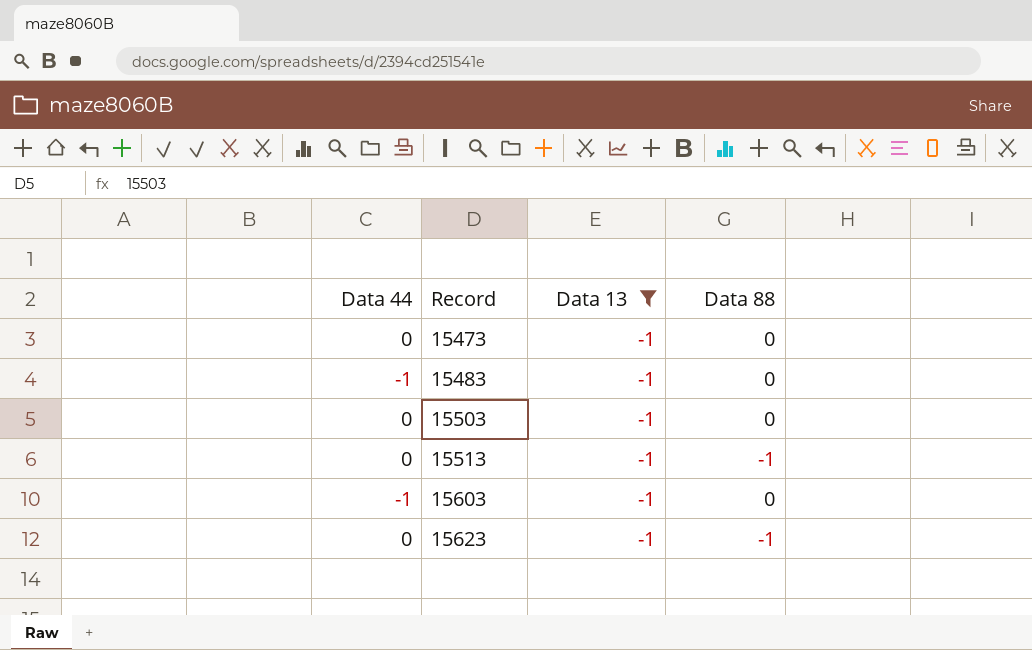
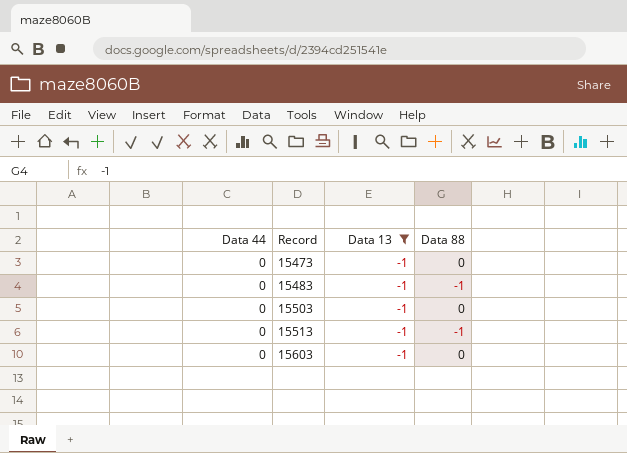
row 15623: 0 | -1 | -1 -> none
15483 | Data 44: -1 -> 0
15483 | Data 88: 0 -> -1
15603 | Data 44: -1 -> 0

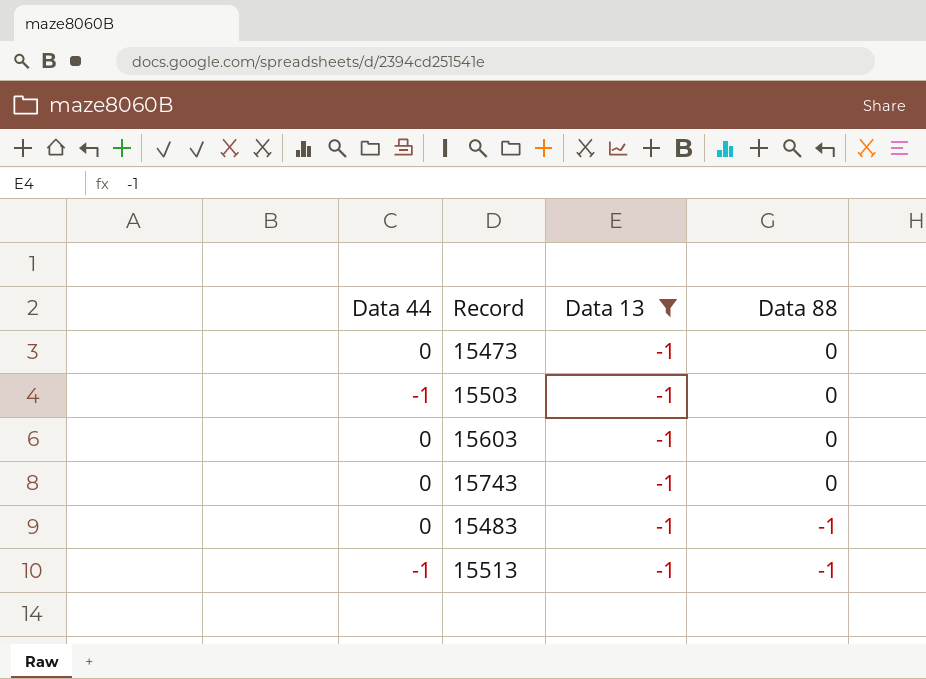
row order: Record ascending -> Data 88 descending
15503 | Data 44: 0 -> -1
row 15743: none -> 0 | -1 | 0
15513 | Data 44: 0 -> -1

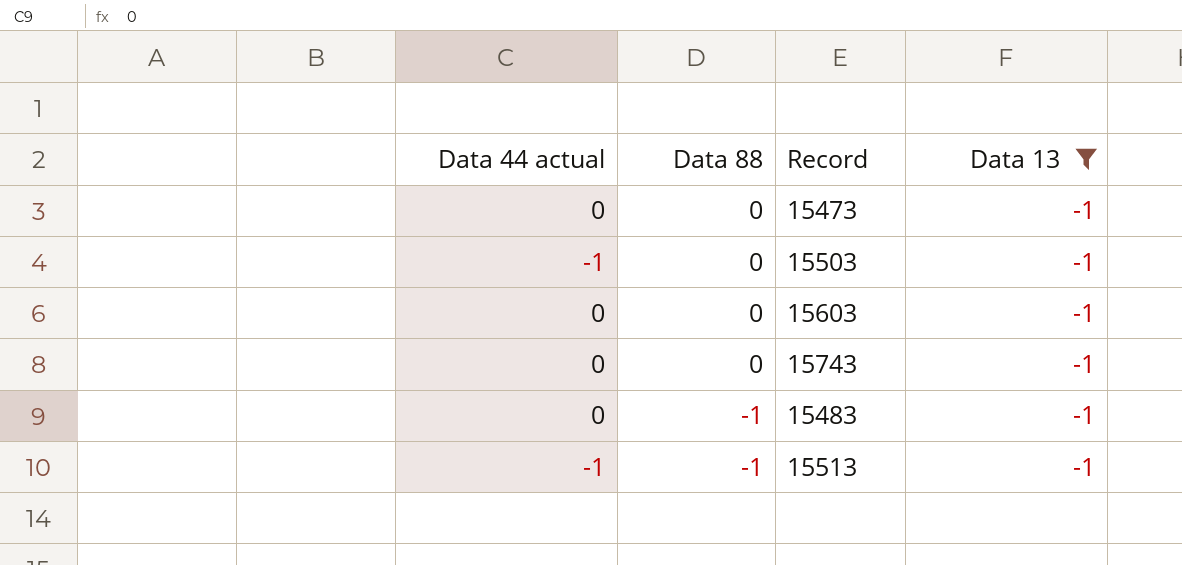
column name: Data 44 -> Data 44 actual
column Data 88 | position: 4 -> 2

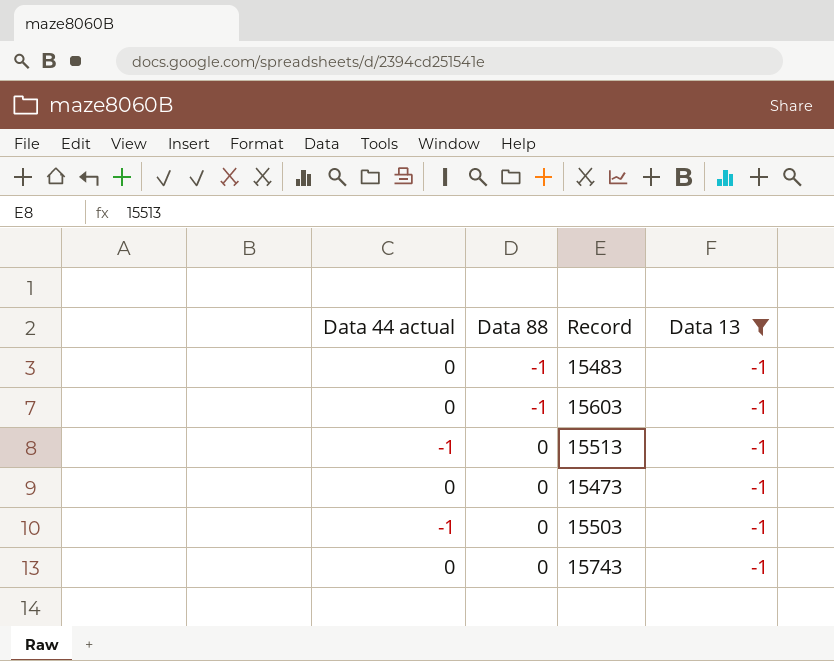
row order: Data 88 descending -> Data 88 ascending
15603 | Data 88: 0 -> -1
15513 | Data 88: -1 -> 0

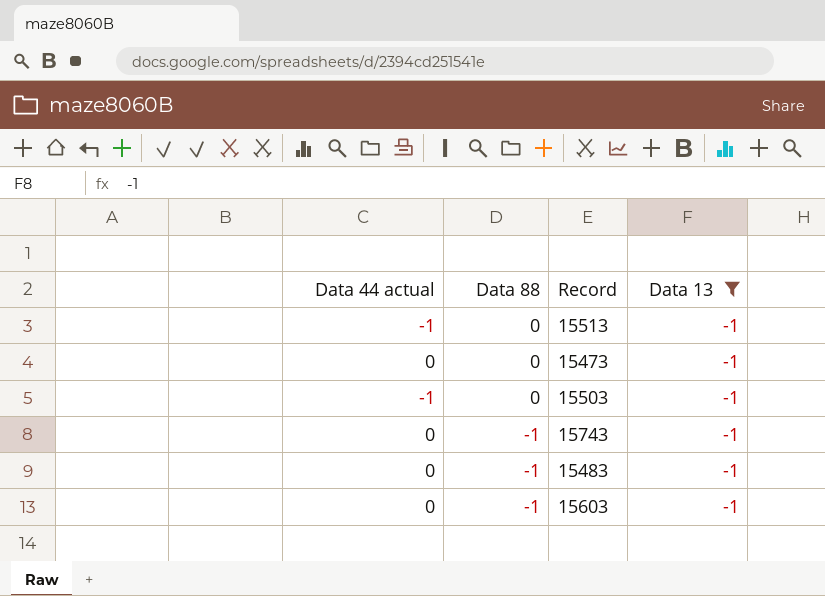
row order: Data 88 ascending -> Data 88 descending
15743 | Data 88: 0 -> -1

